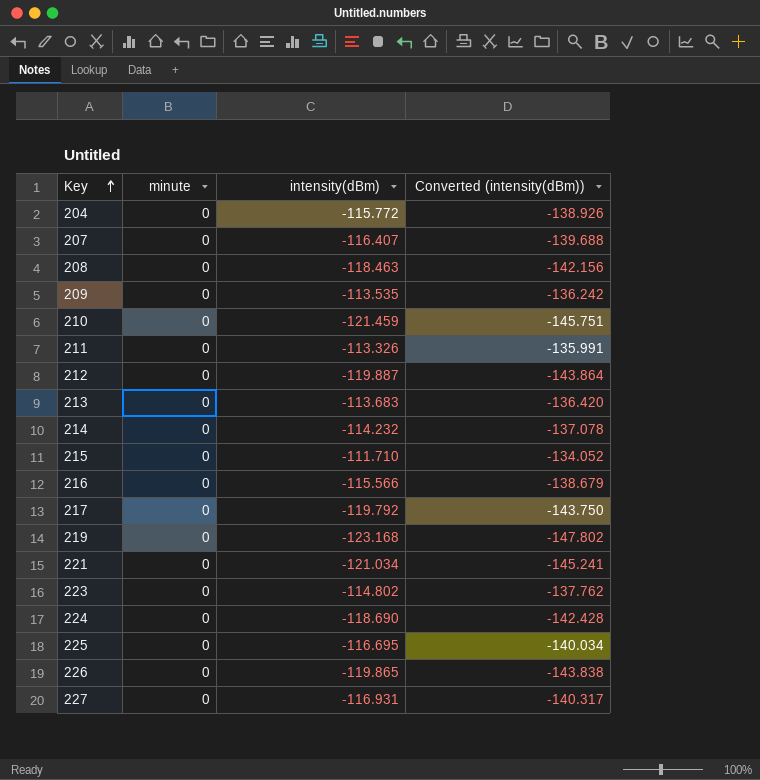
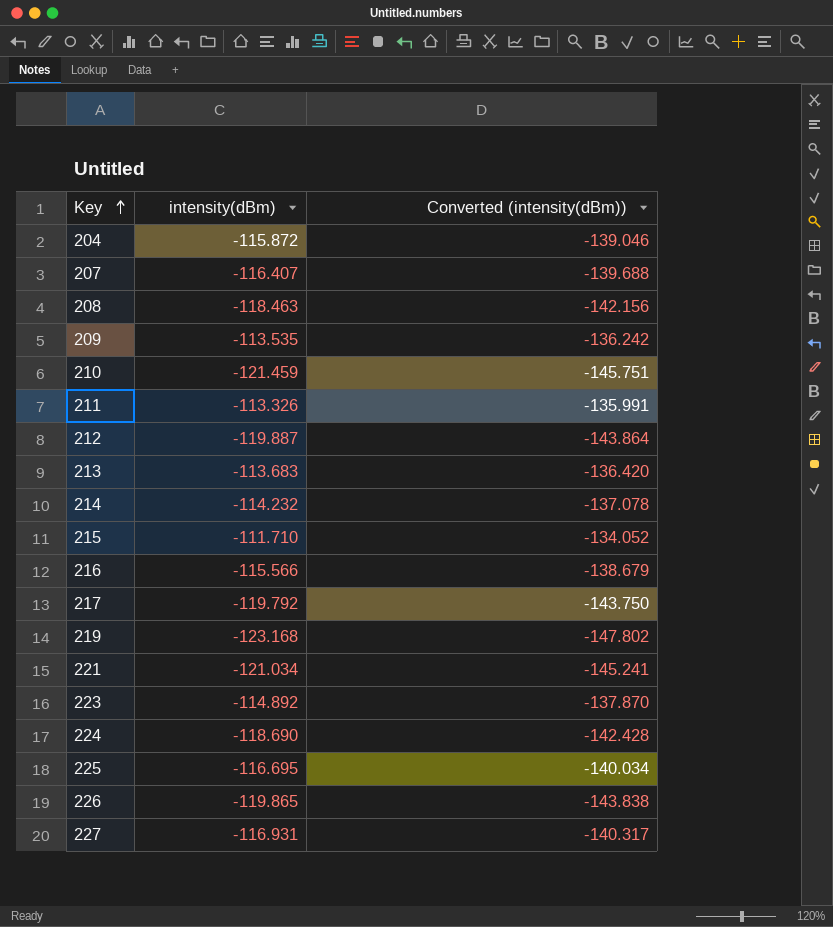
column minute | position: 2 -> none
204 | intensity(dBm): -115.772 -> -115.872
204 | Converted (intensity(dBm)): -138.926 -> -139.046
223 | intensity(dBm): -114.802 -> -114.892
223 | Converted (intensity(dBm)): -137.762 -> -137.870

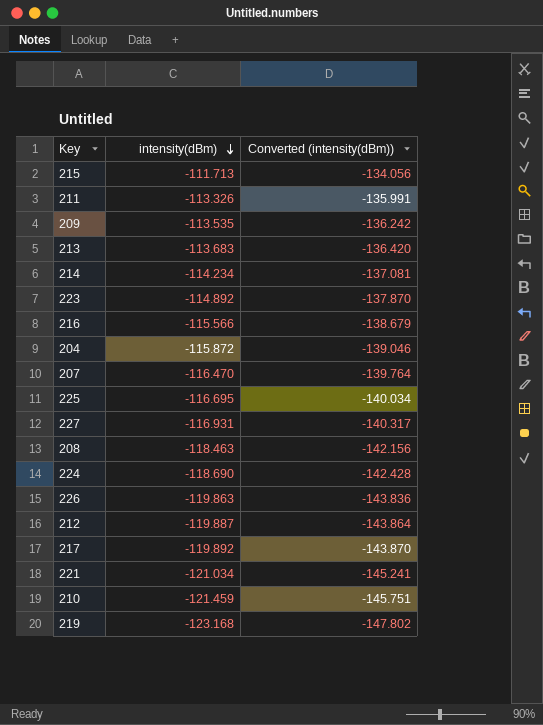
row order: Key ascending -> intensity(dBm) descending
215 | intensity(dBm): -111.710 -> -111.713
215 | Converted (intensity(dBm)): -134.052 -> -134.056
214 | intensity(dBm): -114.232 -> -114.234
214 | Converted (intensity(dBm)): -137.078 -> -137.081
207 | intensity(dBm): -116.407 -> -116.470
207 | Converted (intensity(dBm)): -139.688 -> -139.764
226 | intensity(dBm): -119.865 -> -119.863
226 | Converted (intensity(dBm)): -143.838 -> -143.836
217 | intensity(dBm): -119.792 -> -119.892
217 | Converted (intensity(dBm)): -143.750 -> -143.870

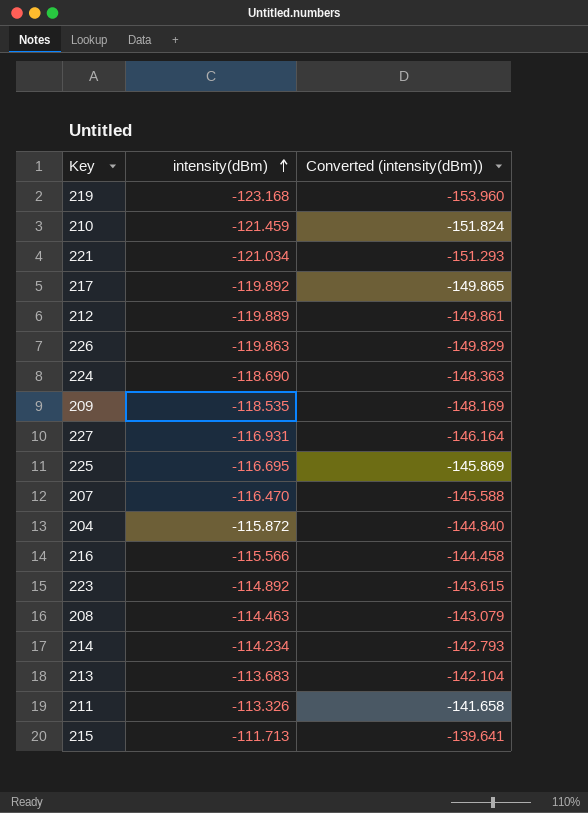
row order: intensity(dBm) descending -> intensity(dBm) ascending
column Converted (intensity(dBm)) | formula: [intensity(dBm)] * 1.2 -> [intensity(dBm)] * 1.25
212 | intensity(dBm): -119.887 -> -119.889
209 | intensity(dBm): -113.535 -> -118.535
208 | intensity(dBm): -118.463 -> -114.463

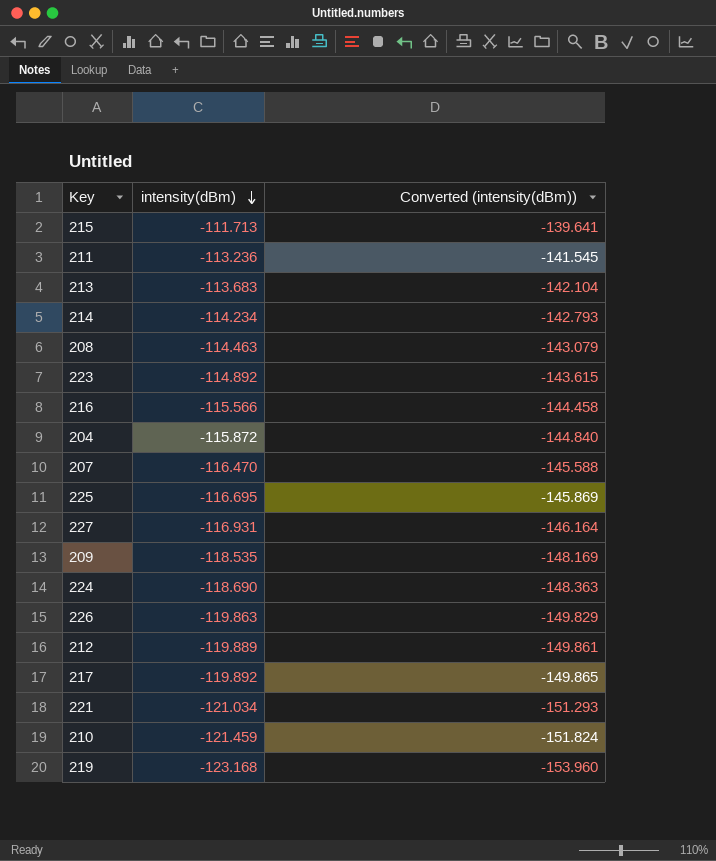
row order: intensity(dBm) ascending -> intensity(dBm) descending
211 | intensity(dBm): -113.326 -> -113.236
211 | Converted (intensity(dBm)): -141.658 -> -141.545

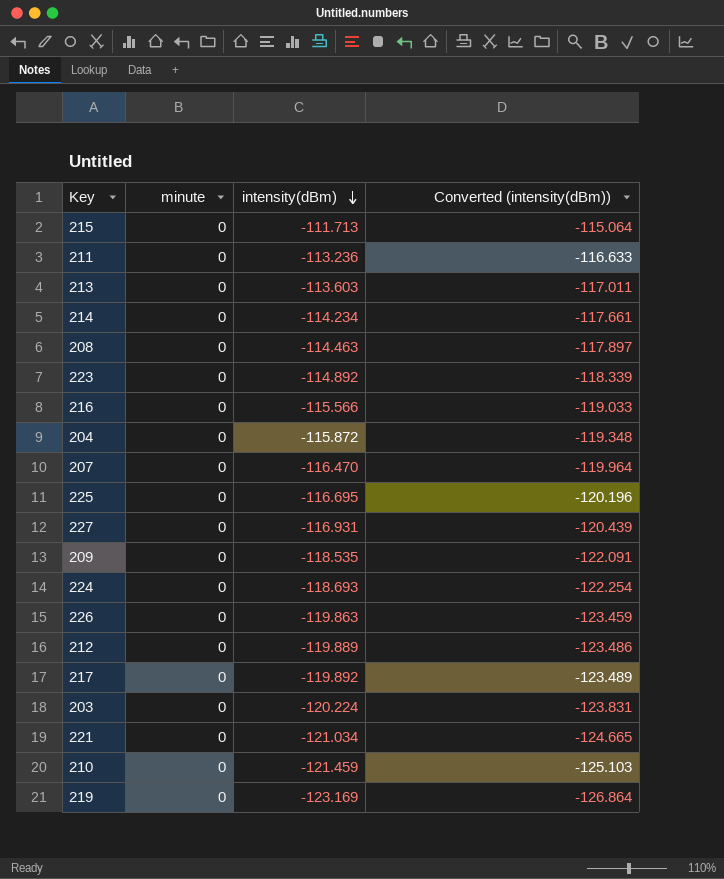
column minute | position: none -> 2
column Converted (intensity(dBm)) | formula: [intensity(dBm)] * 1.25 -> [intensity(dBm)] * 1.03
213 | intensity(dBm): -113.683 -> -113.603
224 | intensity(dBm): -118.690 -> -118.693
row 203: none -> 0 | -120.224 | -123.831
219 | intensity(dBm): -123.168 -> -123.169

